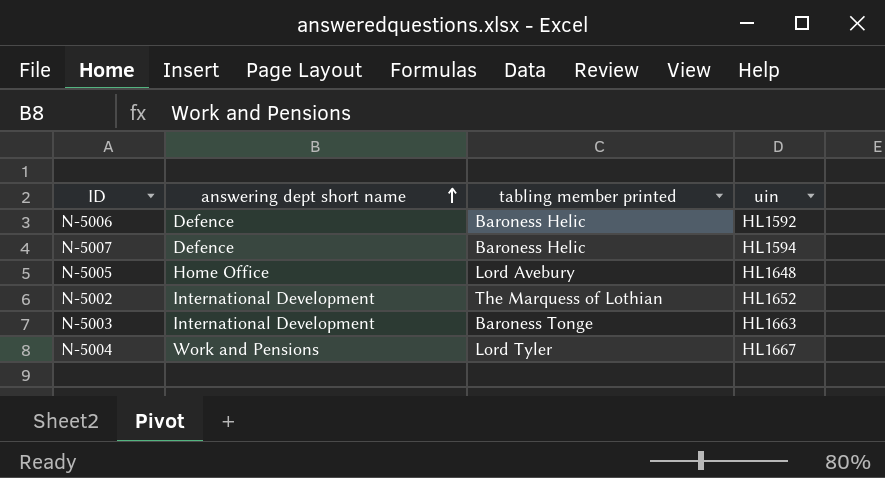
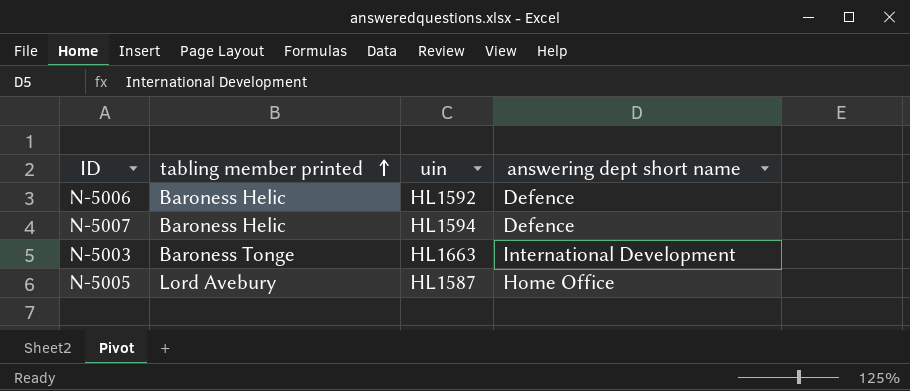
row order: answering dept short name ascending -> tabling member printed ascending
column answering dept short name | position: 2 -> 4
row N-5002: International Development | The Marquess of Lothian | HL1652 -> none
row N-5004: Work and Pensions | Lord Tyler | HL1667 -> none
N-5005 | uin: HL1648 -> HL1587

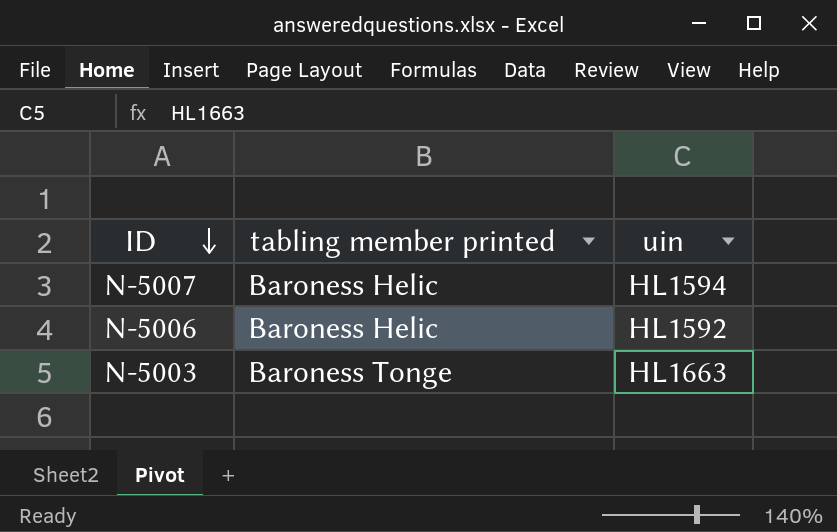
row order: tabling member printed ascending -> ID descending
column answering dept short name | position: 4 -> none
row N-5005: Lord Avebury | HL1587 | Home Office -> none

